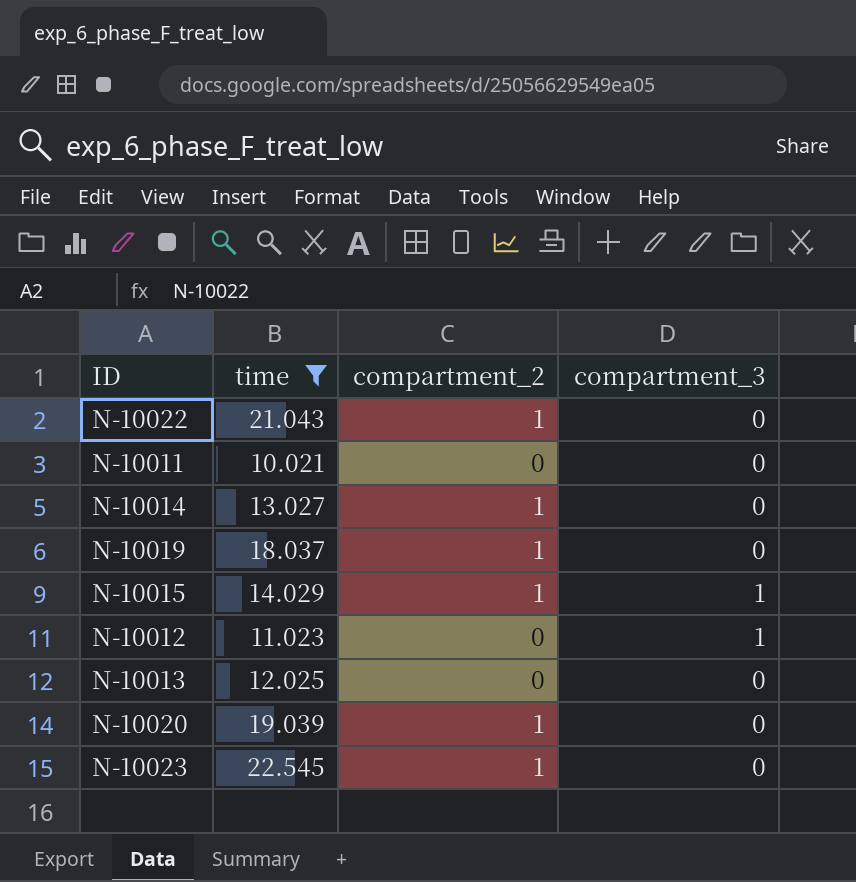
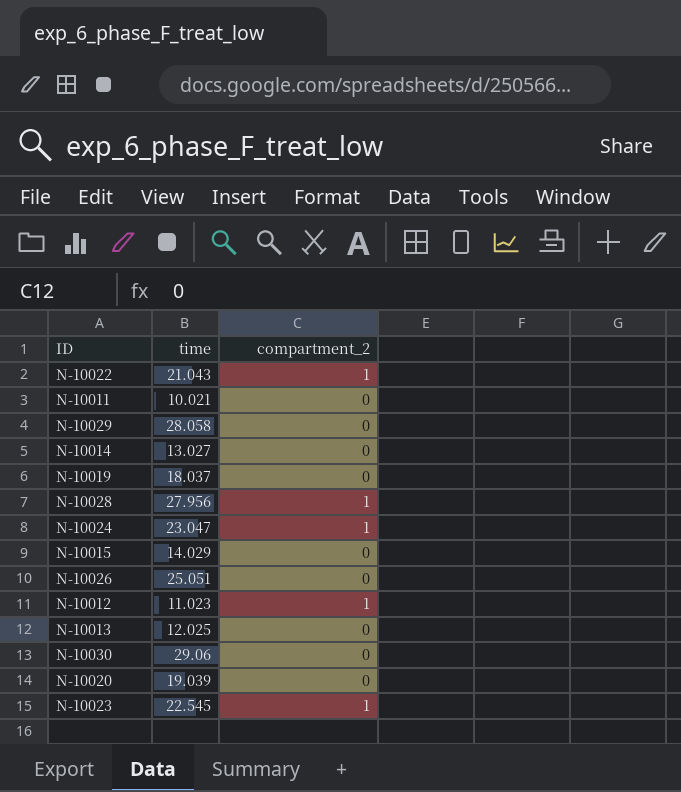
filter: time <= 22.545 -> none
column compartment_3 | position: 4 -> none
N-10014 | compartment_2: 1 -> 0
N-10019 | compartment_2: 1 -> 0
N-10015 | compartment_2: 1 -> 0
N-10012 | compartment_2: 0 -> 1
N-10020 | compartment_2: 1 -> 0

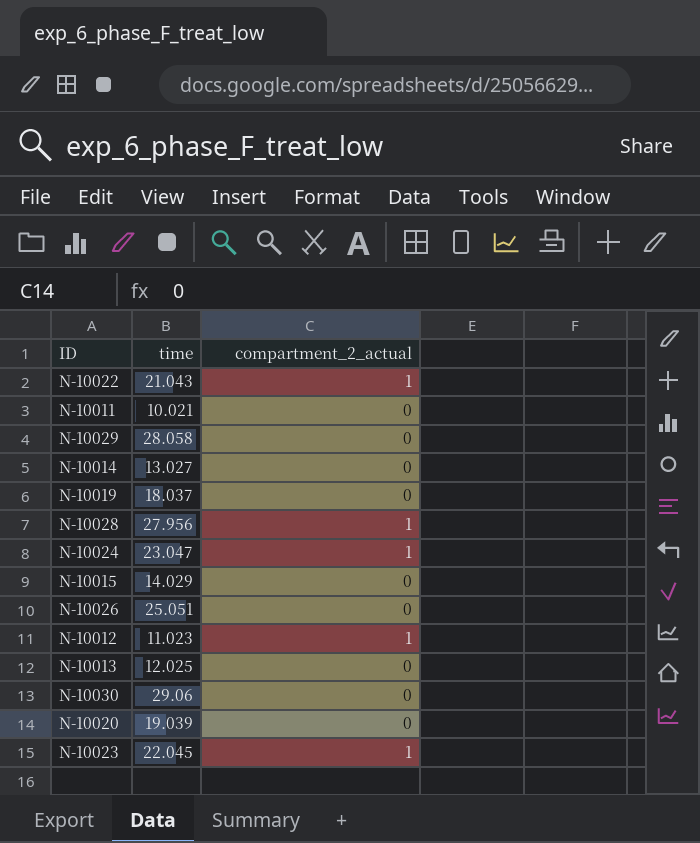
column name: compartment_2 -> compartment_2_actual
N-10023 | time: 22.545 -> 22.045

